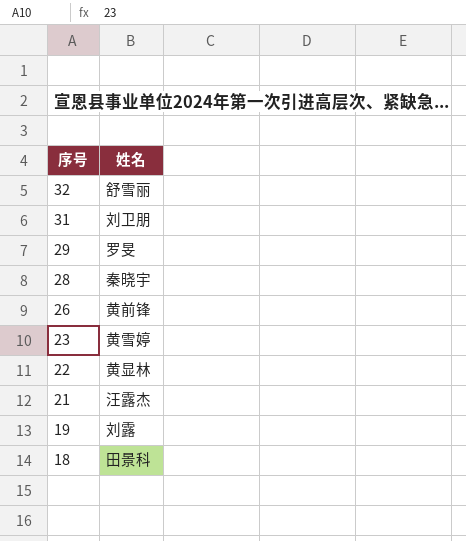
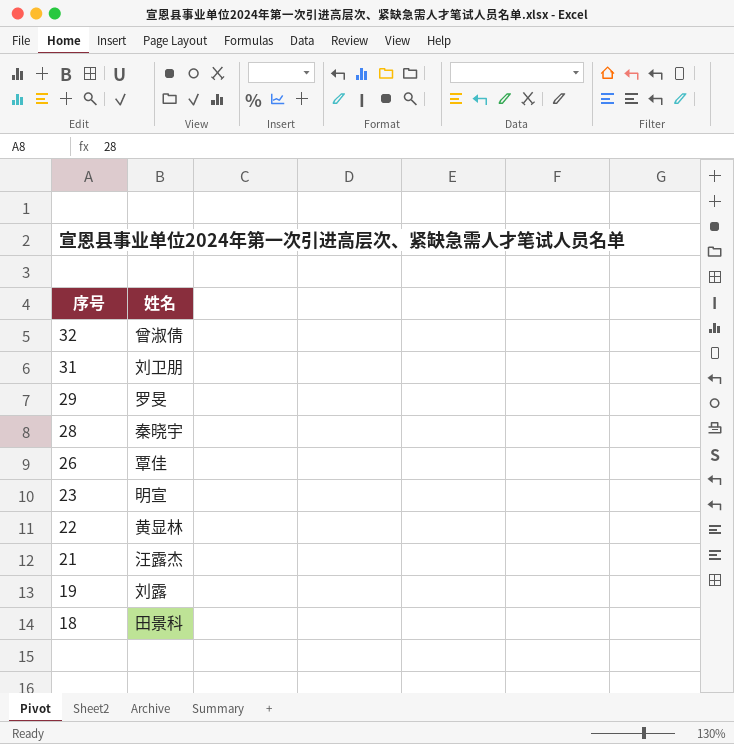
32 | 姓名: 舒雪丽 -> 曾淑倩
26 | 姓名: 黄前锋 -> 覃佳
23 | 姓名: 黄雪婷 -> 明宣

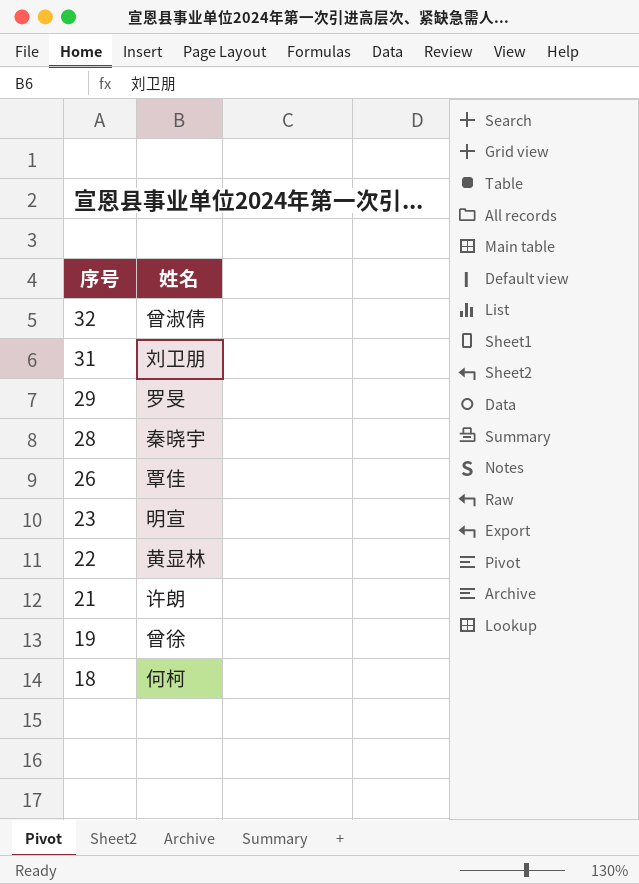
21 | 姓名: 汪露杰 -> 许朗
19 | 姓名: 刘露 -> 曾徐
18 | 姓名: 田景科 -> 何柯

